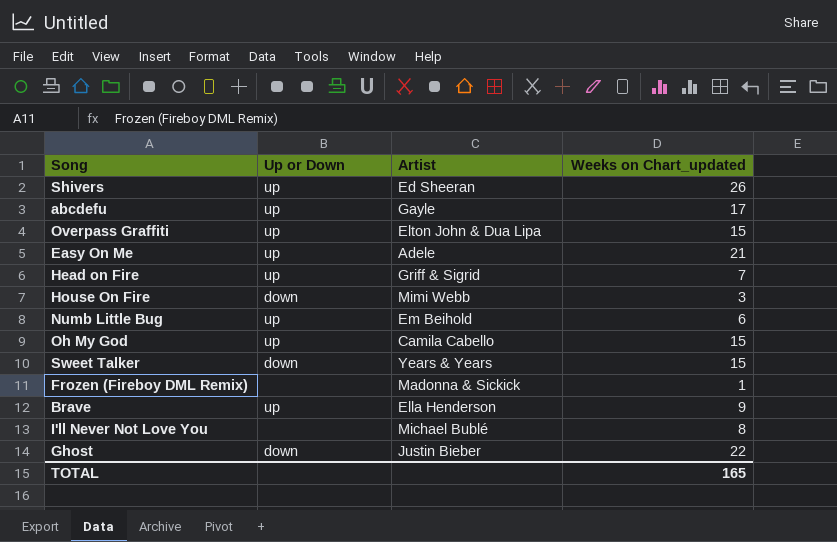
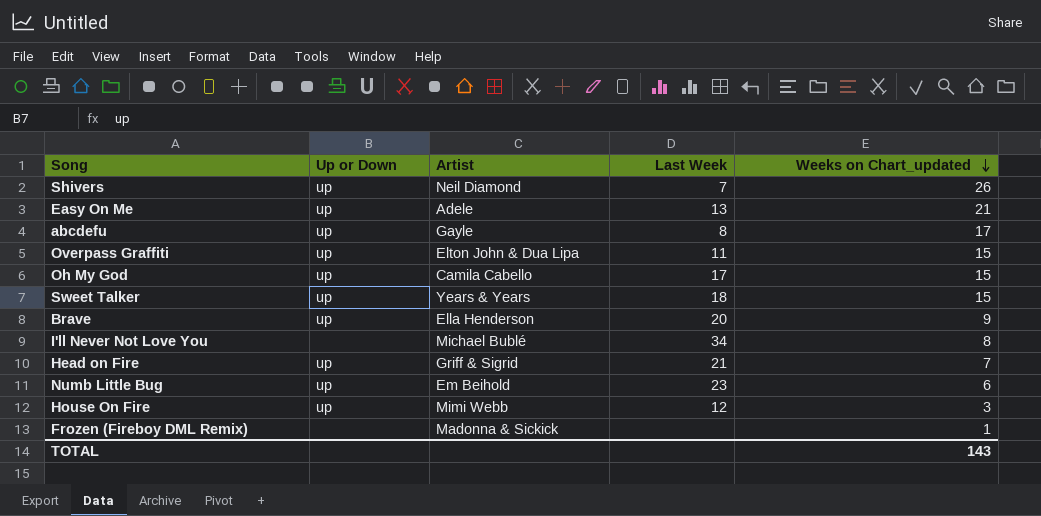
row order: none -> Weeks on Chart_updated descending
column Last Week | position: none -> 4
row Ghost: down | Justin Bieber | 22 -> none
Shivers | Artist: Ed Sheeran -> Neil Diamond
Sweet Talker | Up or Down: down -> up
House On Fire | Up or Down: down -> up
TOTAL | Weeks on Chart_updated: 165 -> 143

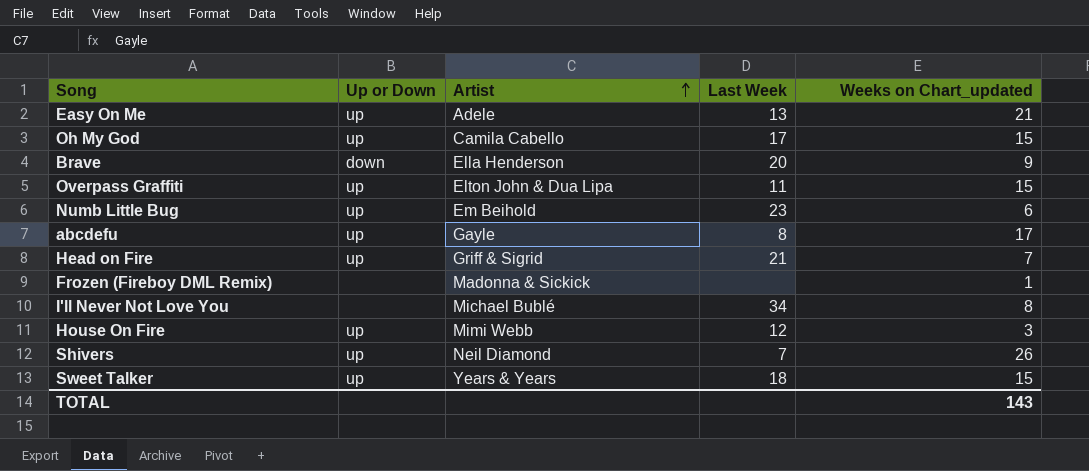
row order: Weeks on Chart_updated descending -> Artist ascending
Brave | Up or Down: up -> down

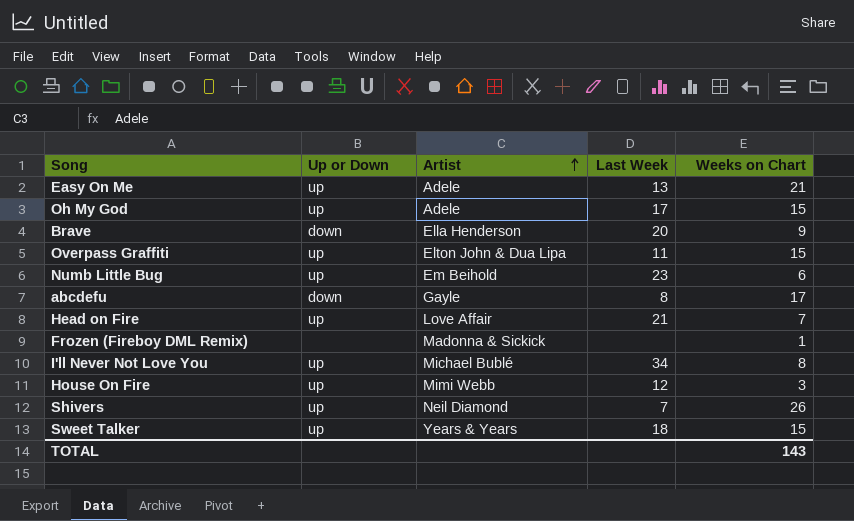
column name: Weeks on Chart_updated -> Weeks on Chart
Oh My God | Artist: Camila Cabello -> Adele
abcdefu | Up or Down: up -> down
Head on Fire | Artist: Griff & Sigrid -> Love Affair
I'll Never Not Love You | Up or Down: none -> up

